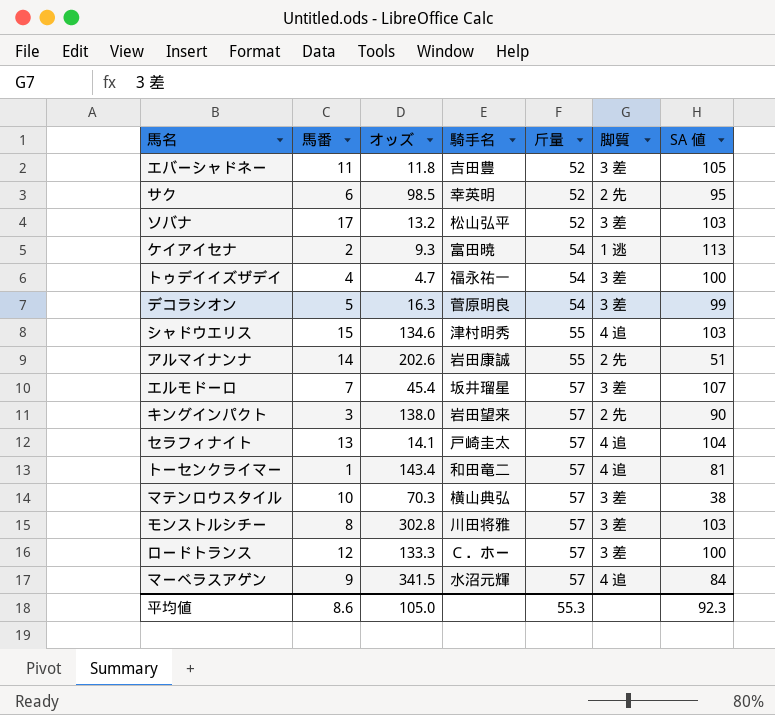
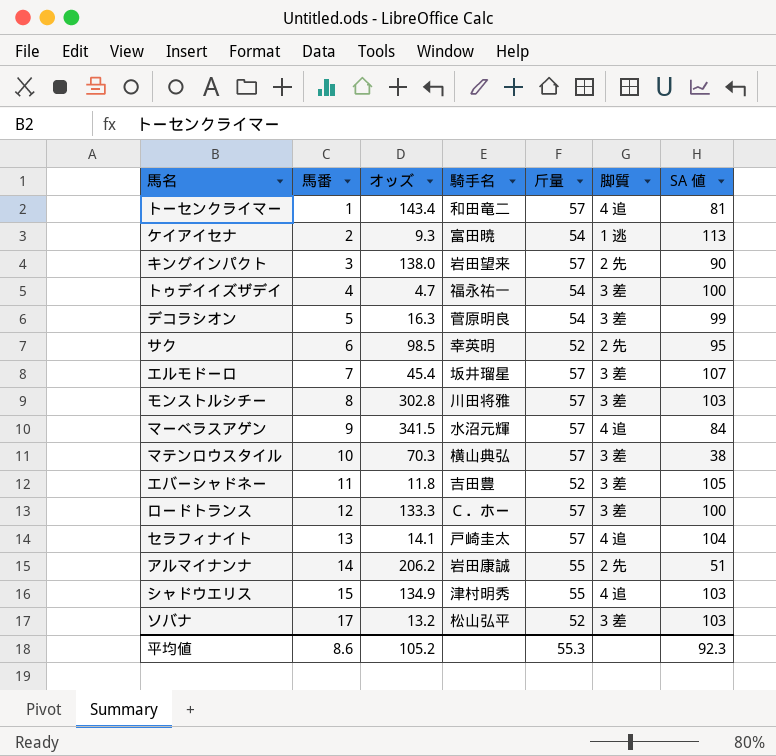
row order: 斤量 ascending -> 馬番 ascending
アルマイナンナ | オッズ: 202.6 -> 206.2
シャドウエリス | オッズ: 134.6 -> 134.9
平均値 | オッズ: 105.0 -> 105.2

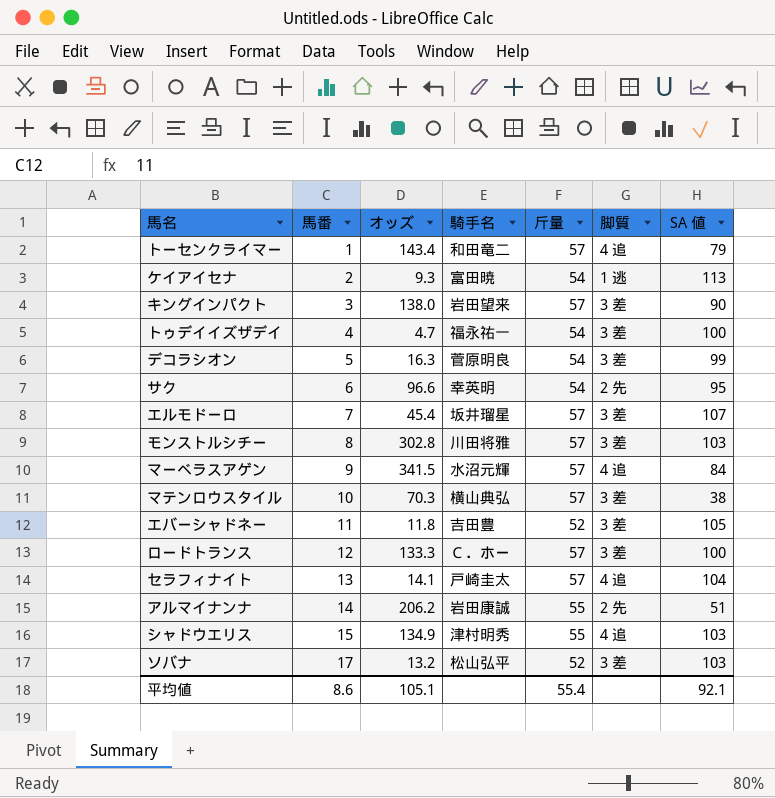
トーセンクライマー | SA 値: 81 -> 79
キングインパクト | 脚質: 2 先 -> 3 差
サク | オッズ: 98.5 -> 96.6
サク | 斤量: 52 -> 54
平均値 | オッズ: 105.2 -> 105.1
平均値 | 斤量: 55.3 -> 55.4
平均値 | SA 値: 92.3 -> 92.1

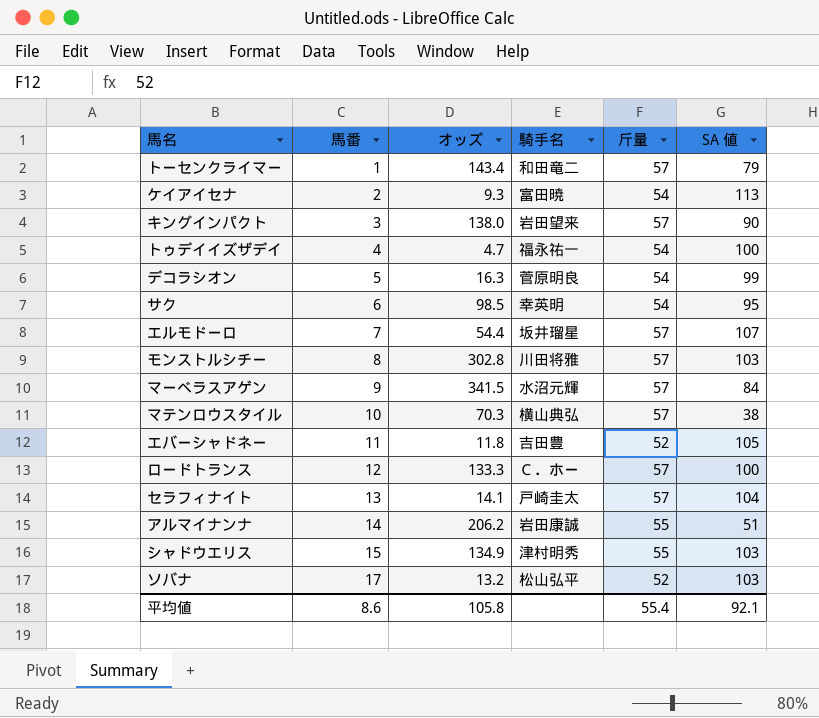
column 脚質 | position: 6 -> none
サク | オッズ: 96.6 -> 98.5
エルモドーロ | オッズ: 45.4 -> 54.4
平均値 | オッズ: 105.1 -> 105.8

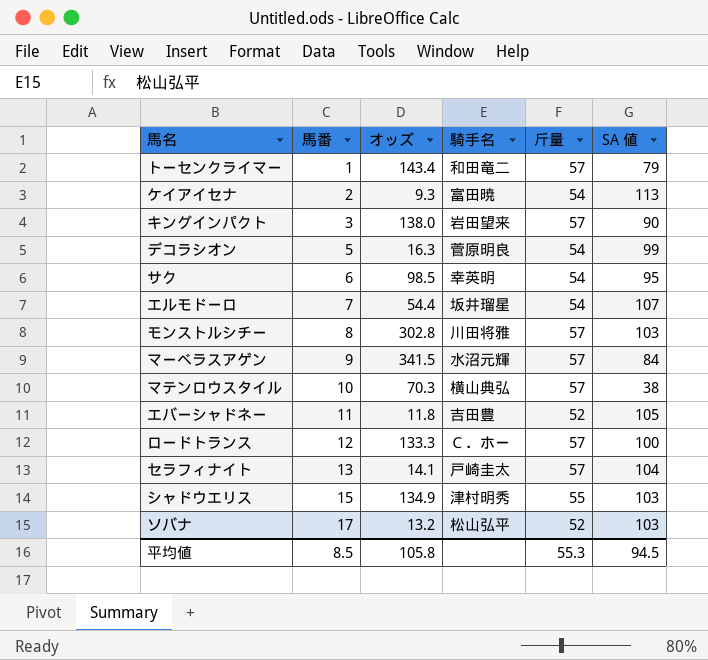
row トゥデイイズザデイ: 4 | 4.7 | 福永祐一 | 54 | 100 -> none
row アルマイナンナ: 14 | 206.2 | 岩田康誠 | 55 | 51 -> none
エルモドーロ | 斤量: 57 -> 54
平均値 | 馬番: 8.6 -> 8.5
平均値 | 斤量: 55.4 -> 55.3
平均値 | SA 値: 92.1 -> 94.5

